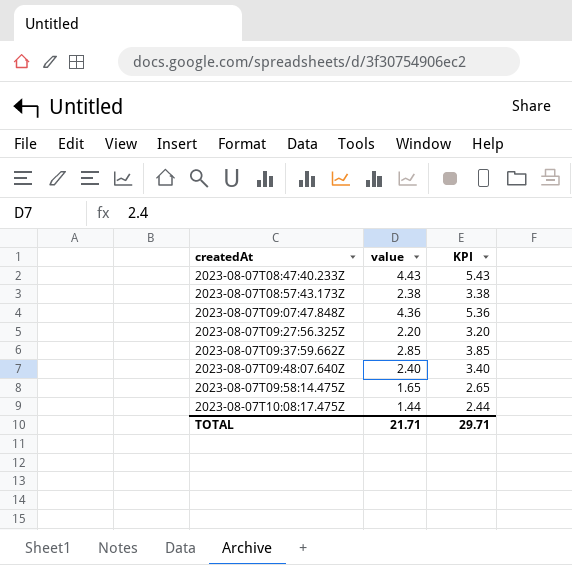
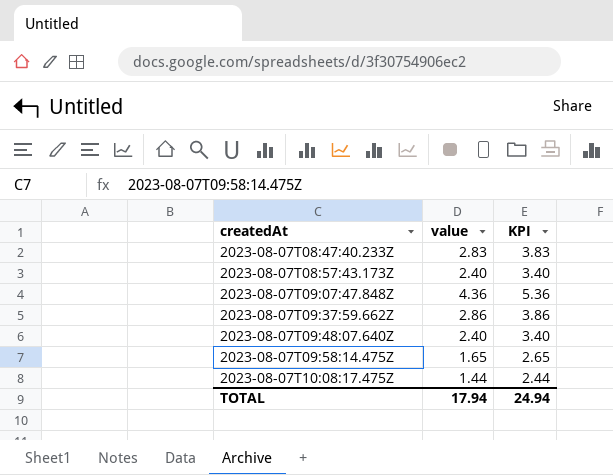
row 2023-08-07T09:27:56.325Z: 2.20 | 3.20 -> none
2023-08-07T08:47:40.233Z | value: 4.43 -> 2.83
2023-08-07T08:47:40.233Z | KPI: 5.43 -> 3.83
2023-08-07T08:57:43.173Z | value: 2.38 -> 2.40
2023-08-07T08:57:43.173Z | KPI: 3.38 -> 3.40
2023-08-07T09:37:59.662Z | value: 2.85 -> 2.86
2023-08-07T09:37:59.662Z | KPI: 3.85 -> 3.86
TOTAL | value: 21.71 -> 17.94
TOTAL | KPI: 29.71 -> 24.94

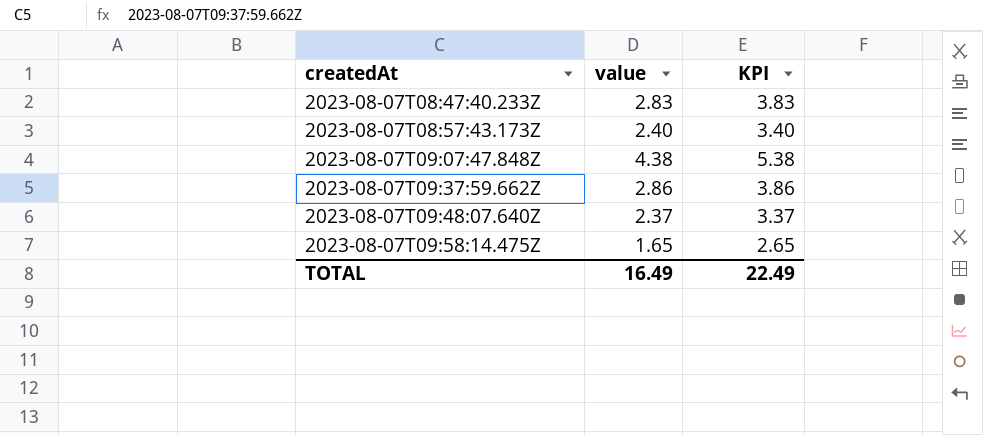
row 2023-08-07T10:08:17.475Z: 1.44 | 2.44 -> none
2023-08-07T09:07:47.848Z | value: 4.36 -> 4.38
2023-08-07T09:07:47.848Z | KPI: 5.36 -> 5.38
2023-08-07T09:48:07.640Z | value: 2.40 -> 2.37
2023-08-07T09:48:07.640Z | KPI: 3.40 -> 3.37
TOTAL | value: 17.94 -> 16.49
TOTAL | KPI: 24.94 -> 22.49

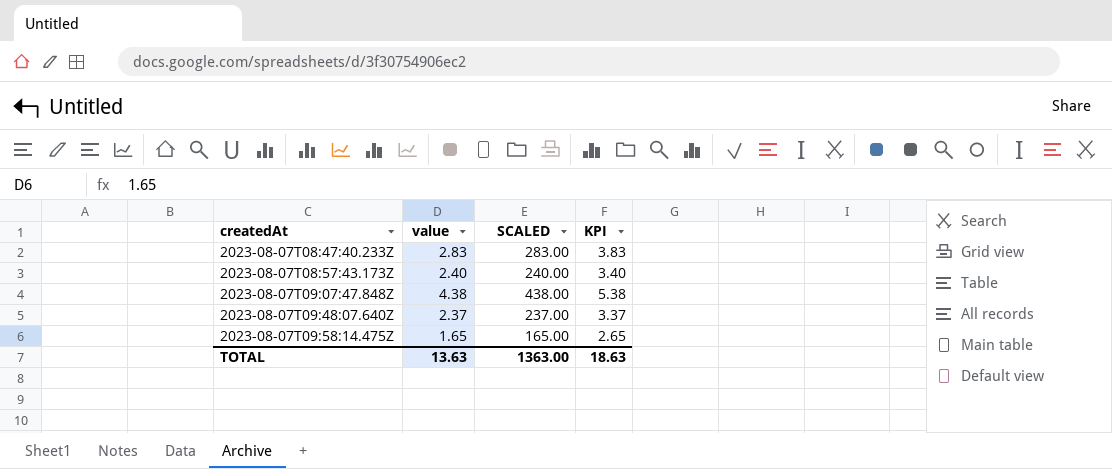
column SCALED | formula: none -> [value] * 100
row 2023-08-07T09:37:59.662Z: 2.86 | 3.86 -> none
TOTAL | value: 16.49 -> 13.63
TOTAL | KPI: 22.49 -> 18.63

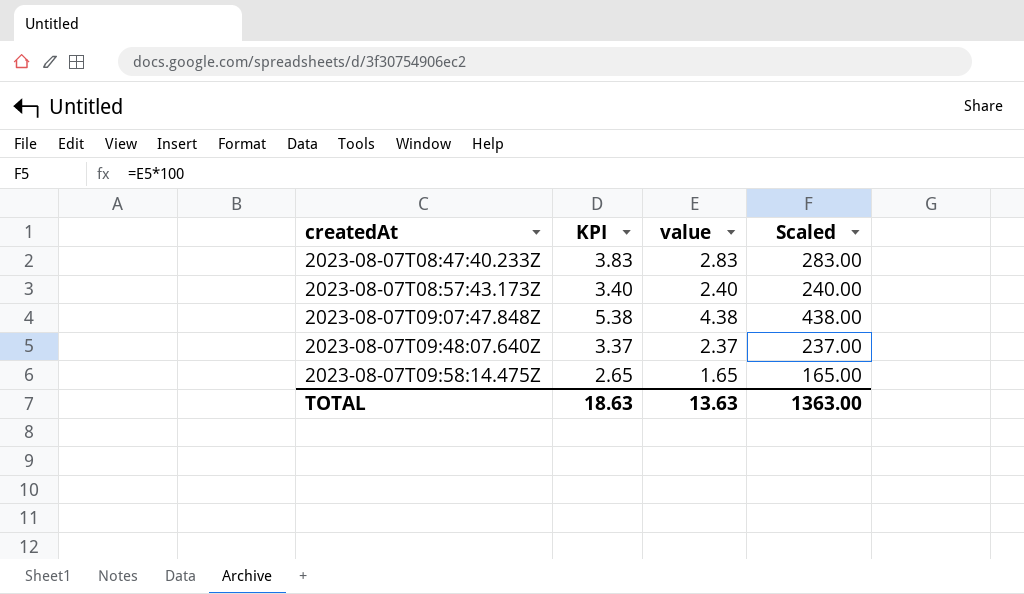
column KPI | position: 4 -> 2
column name: SCALED -> Scaled

